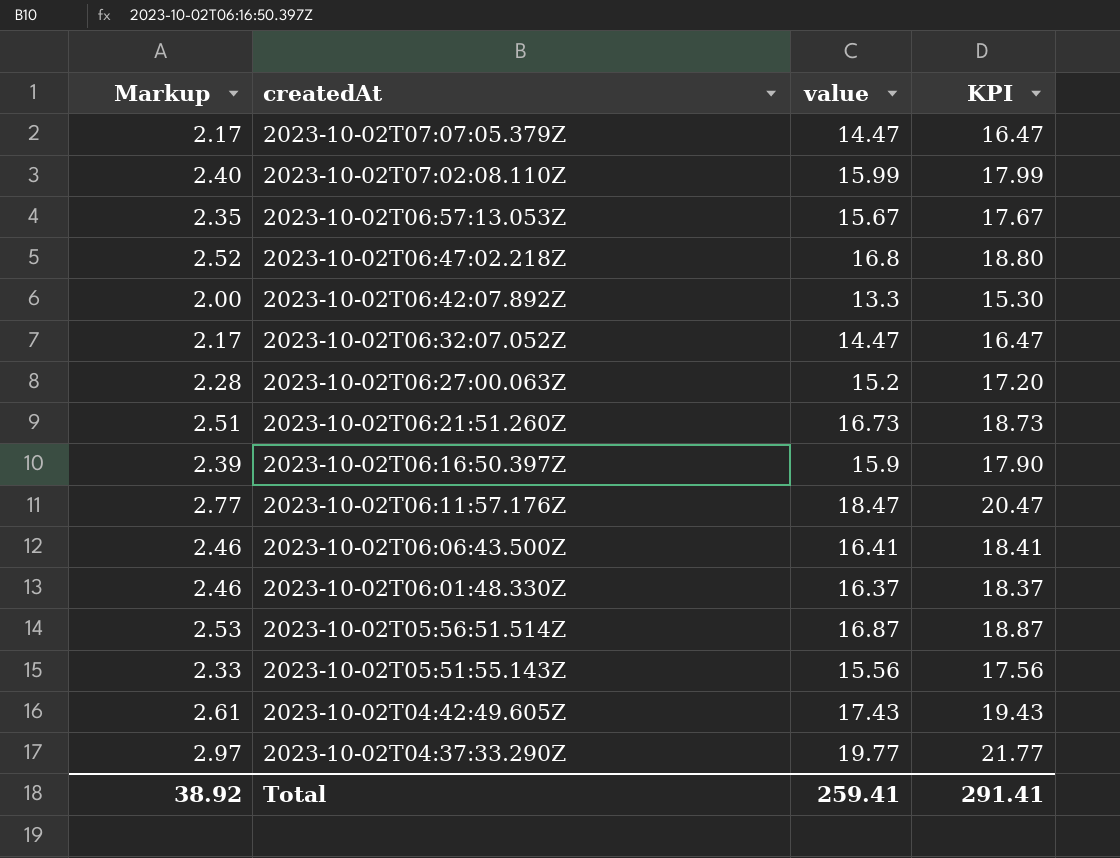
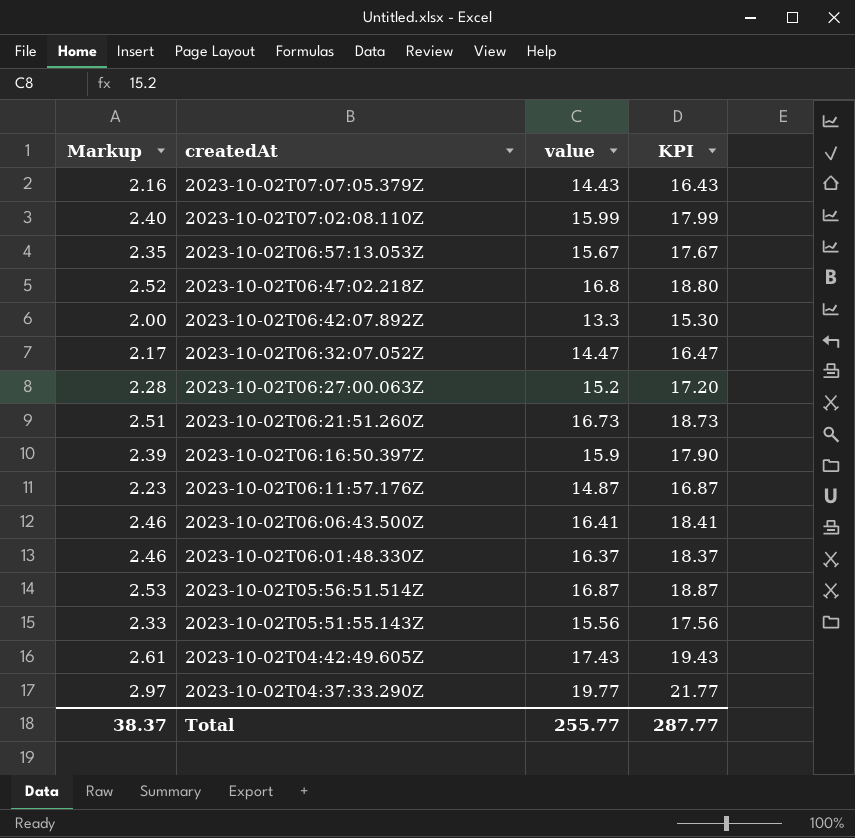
2023-10-02T07:07:05.379Z | Markup: 2.17 -> 2.16
2023-10-02T07:07:05.379Z | value: 14.47 -> 14.43
2023-10-02T07:07:05.379Z | KPI: 16.47 -> 16.43
2023-10-02T06:11:57.176Z | Markup: 2.77 -> 2.23
2023-10-02T06:11:57.176Z | value: 18.47 -> 14.87
2023-10-02T06:11:57.176Z | KPI: 20.47 -> 16.87
Total | Markup: 38.92 -> 38.37
Total | value: 259.41 -> 255.77
Total | KPI: 291.41 -> 287.77

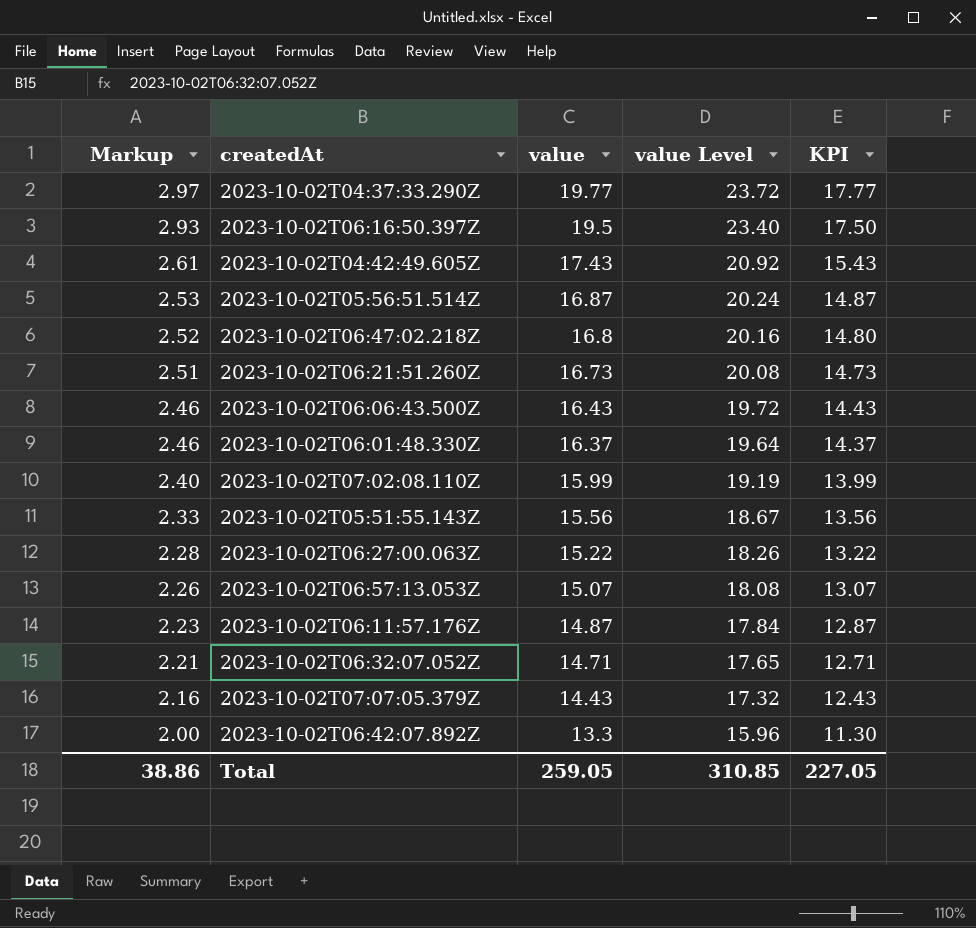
row order: createdAt descending -> Markup descending
column value Level | formula: none -> [value] * 1.2
column KPI | formula: [value] + 2 -> [value] - 2
2023-10-02T06:16:50.397Z | Markup: 2.39 -> 2.93
2023-10-02T06:16:50.397Z | value: 15.9 -> 19.5
2023-10-02T06:06:43.500Z | value: 16.41 -> 16.43
2023-10-02T06:27:00.063Z | value: 15.2 -> 15.22
2023-10-02T06:57:13.053Z | Markup: 2.35 -> 2.26
2023-10-02T06:57:13.053Z | value: 15.67 -> 15.07
2023-10-02T06:32:07.052Z | Markup: 2.17 -> 2.21
2023-10-02T06:32:07.052Z | value: 14.47 -> 14.71
Total | Markup: 38.37 -> 38.86
Total | value: 255.77 -> 259.05
Total | KPI: 287.77 -> 227.05

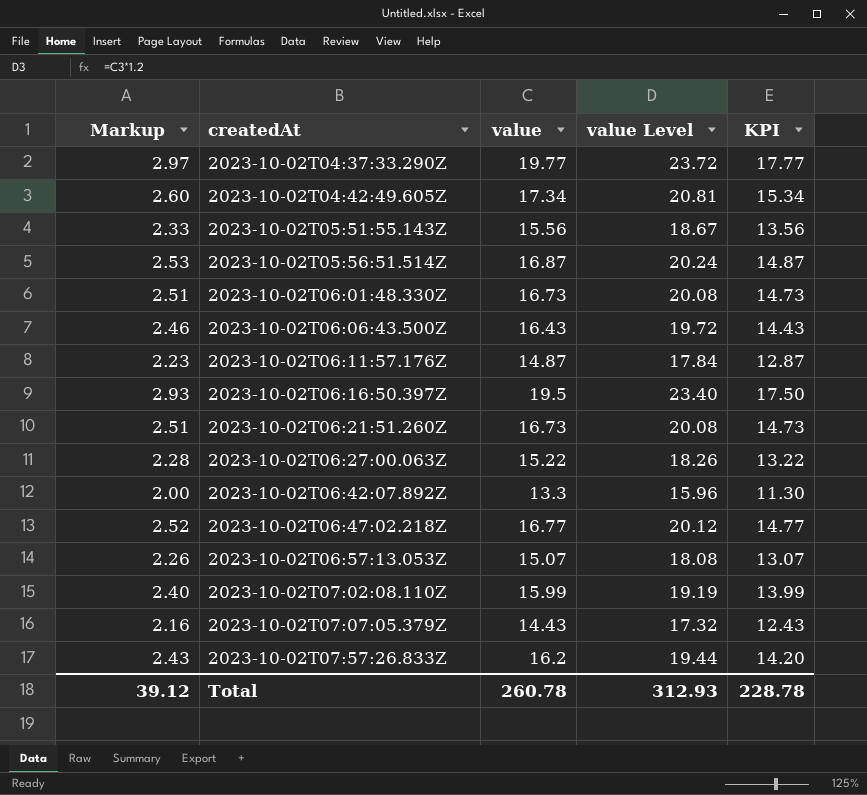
row order: Markup descending -> createdAt ascending
row 2023-10-02T06:32:07.052Z: 2.21 | 14.71 | 17.65 | 12.71 -> none
2023-10-02T04:42:49.605Z | Markup: 2.61 -> 2.60
2023-10-02T04:42:49.605Z | value: 17.43 -> 17.34
2023-10-02T04:42:49.605Z | value Level: 20.92 -> 20.81
2023-10-02T04:42:49.605Z | KPI: 15.43 -> 15.34
2023-10-02T06:01:48.330Z | Markup: 2.46 -> 2.51
2023-10-02T06:01:48.330Z | value: 16.37 -> 16.73
2023-10-02T06:01:48.330Z | value Level: 19.64 -> 20.08
2023-10-02T06:01:48.330Z | KPI: 14.37 -> 14.73
2023-10-02T06:47:02.218Z | value: 16.8 -> 16.77
2023-10-02T06:47:02.218Z | value Level: 20.16 -> 20.12
2023-10-02T06:47:02.218Z | KPI: 14.80 -> 14.77
row 2023-10-02T07:57:26.833Z: none -> 2.43 | 16.2 | 19.44 | 14.20
Total | Markup: 38.86 -> 39.12
Total | value: 259.05 -> 260.78
Total | value Level: 310.85 -> 312.93
Total | KPI: 227.05 -> 228.78

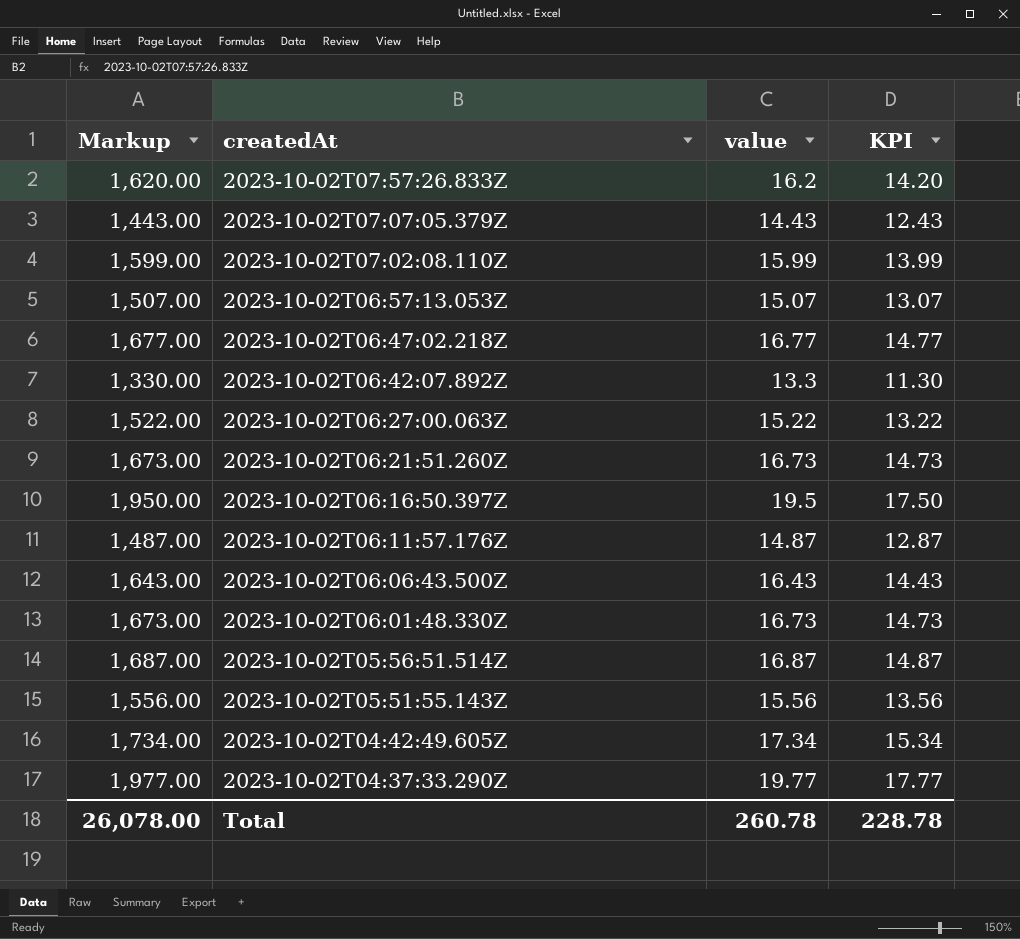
row order: createdAt ascending -> createdAt descending
column value Level | formula: [value] * 1.2 -> none
column Markup | formula: [value] * 0.15 -> [value] * 100
Total | Markup: 39.12 -> 26,078.00

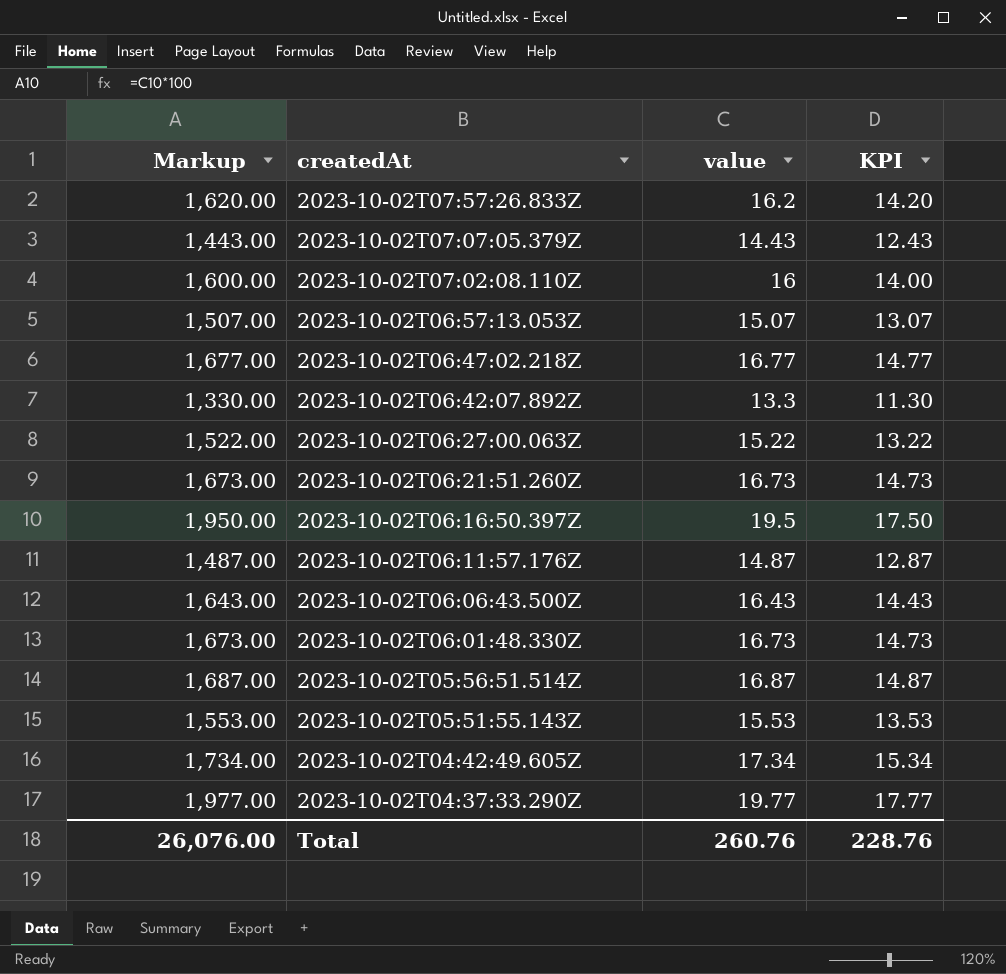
2023-10-02T07:02:08.110Z | Markup: 1,599.00 -> 1,600.00
2023-10-02T07:02:08.110Z | value: 15.99 -> 16
2023-10-02T07:02:08.110Z | KPI: 13.99 -> 14.00
2023-10-02T05:51:55.143Z | Markup: 1,556.00 -> 1,553.00
2023-10-02T05:51:55.143Z | value: 15.56 -> 15.53
2023-10-02T05:51:55.143Z | KPI: 13.56 -> 13.53
Total | Markup: 26,078.00 -> 26,076.00
Total | value: 260.78 -> 260.76
Total | KPI: 228.78 -> 228.76

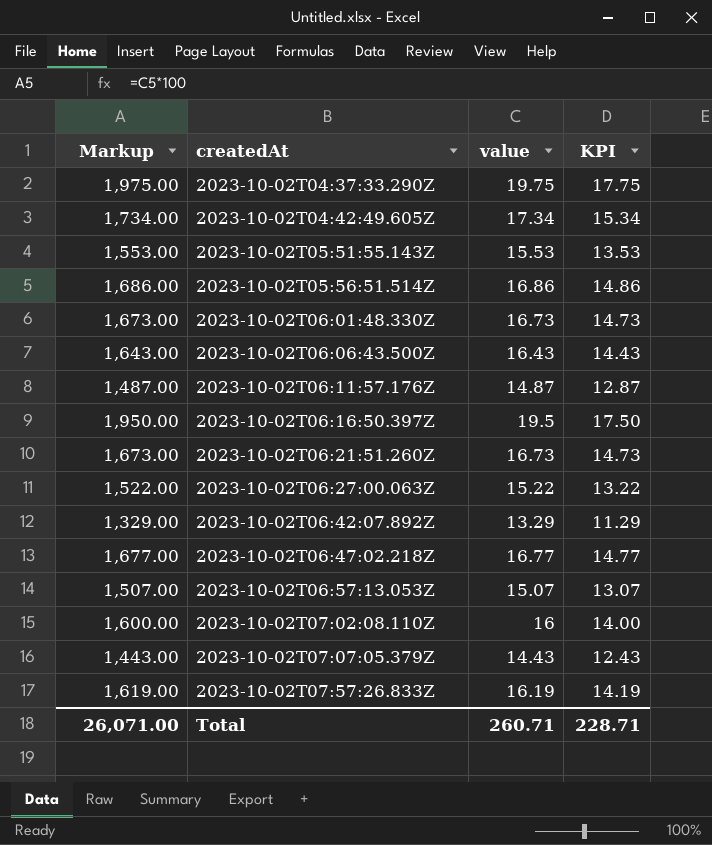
row order: createdAt descending -> createdAt ascending
2023-10-02T04:37:33.290Z | Markup: 1,977.00 -> 1,975.00
2023-10-02T04:37:33.290Z | value: 19.77 -> 19.75
2023-10-02T04:37:33.290Z | KPI: 17.77 -> 17.75
2023-10-02T05:56:51.514Z | Markup: 1,687.00 -> 1,686.00
2023-10-02T05:56:51.514Z | value: 16.87 -> 16.86
2023-10-02T05:56:51.514Z | KPI: 14.87 -> 14.86
2023-10-02T06:42:07.892Z | Markup: 1,330.00 -> 1,329.00
2023-10-02T06:42:07.892Z | value: 13.3 -> 13.29
2023-10-02T06:42:07.892Z | KPI: 11.30 -> 11.29
2023-10-02T07:57:26.833Z | Markup: 1,620.00 -> 1,619.00
2023-10-02T07:57:26.833Z | value: 16.2 -> 16.19
2023-10-02T07:57:26.833Z | KPI: 14.20 -> 14.19
Total | Markup: 26,076.00 -> 26,071.00
Total | value: 260.76 -> 260.71
Total | KPI: 228.76 -> 228.71

